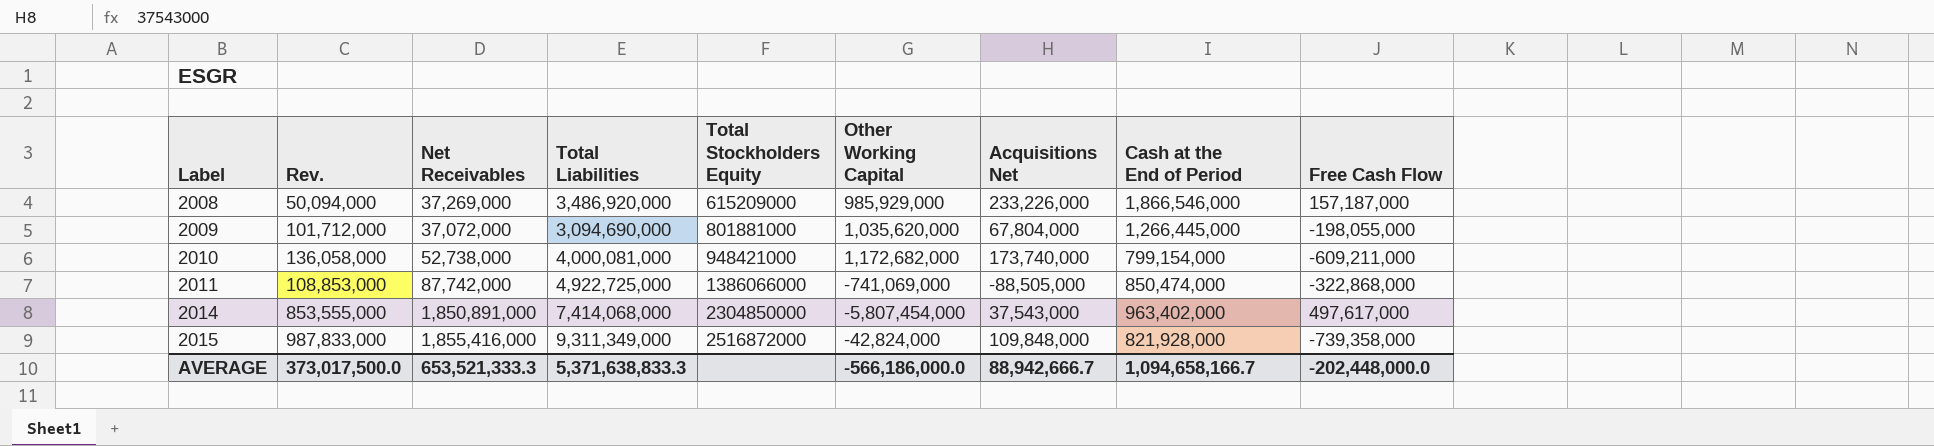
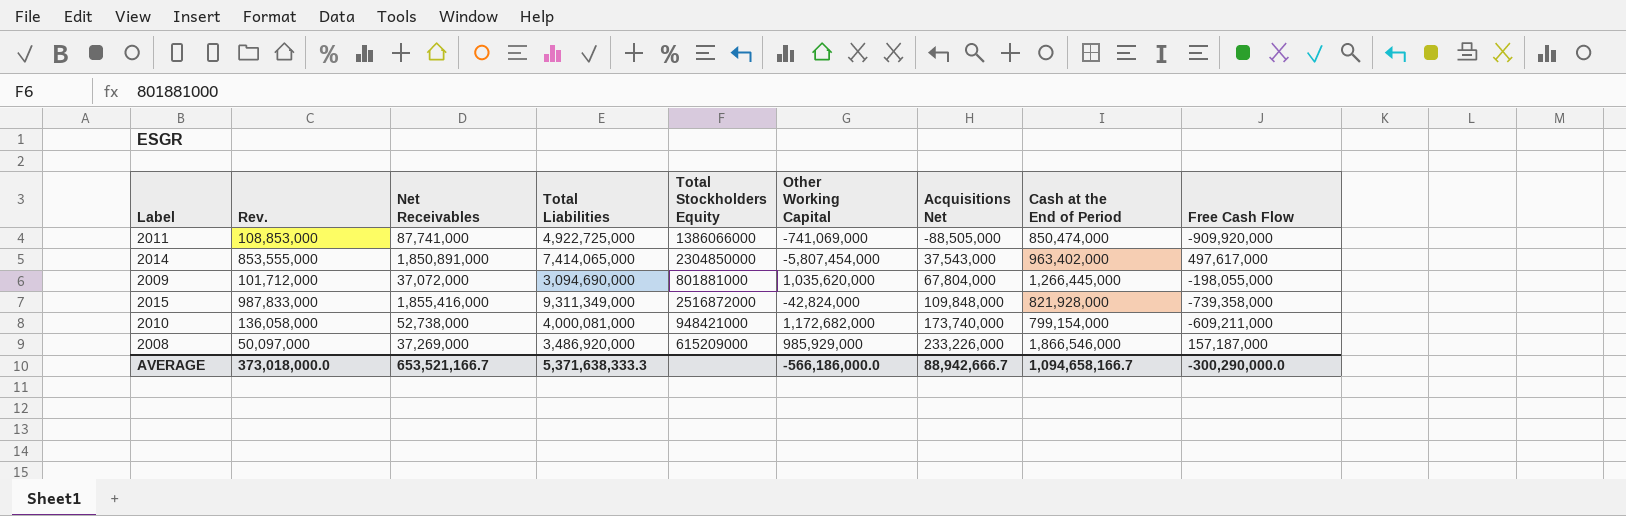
row order: Label ascending -> Acquisitions Net ascending
2011 | Net Receivables: 87,742,000 -> 87,741,000
2011 | Free Cash Flow: -322,868,000 -> -909,920,000
2014 | Total Liabilities: 7,414,068,000 -> 7,414,065,000
2008 | Rev.: 50,094,000 -> 50,097,000
AVERAGE | Rev.: 373,017,500.0 -> 373,018,000.0
AVERAGE | Net Receivables: 653,521,333.3 -> 653,521,166.7
AVERAGE | Total Liabilities: 5,371,638,833.3 -> 5,371,638,333.3
AVERAGE | Free Cash Flow: -202,448,000.0 -> -300,290,000.0

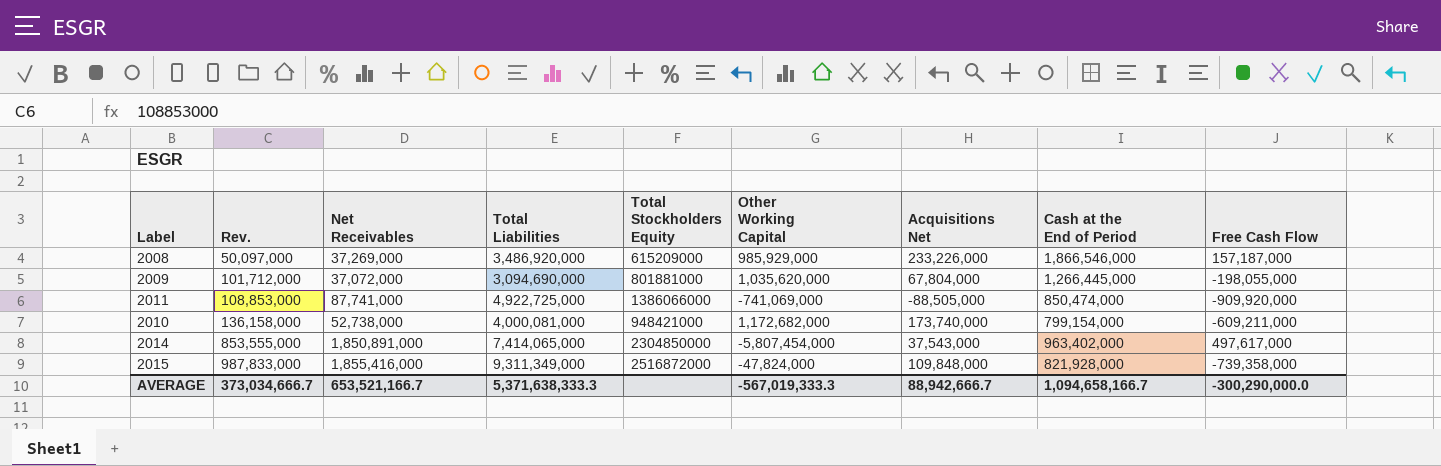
row order: Acquisitions Net ascending -> Rev. ascending
2010 | Rev.: 136,058,000 -> 136,158,000
2015 | Other Working Capital: -42,824,000 -> -47,824,000
AVERAGE | Rev.: 373,018,000.0 -> 373,034,666.7
AVERAGE | Other Working Capital: -566,186,000.0 -> -567,019,333.3

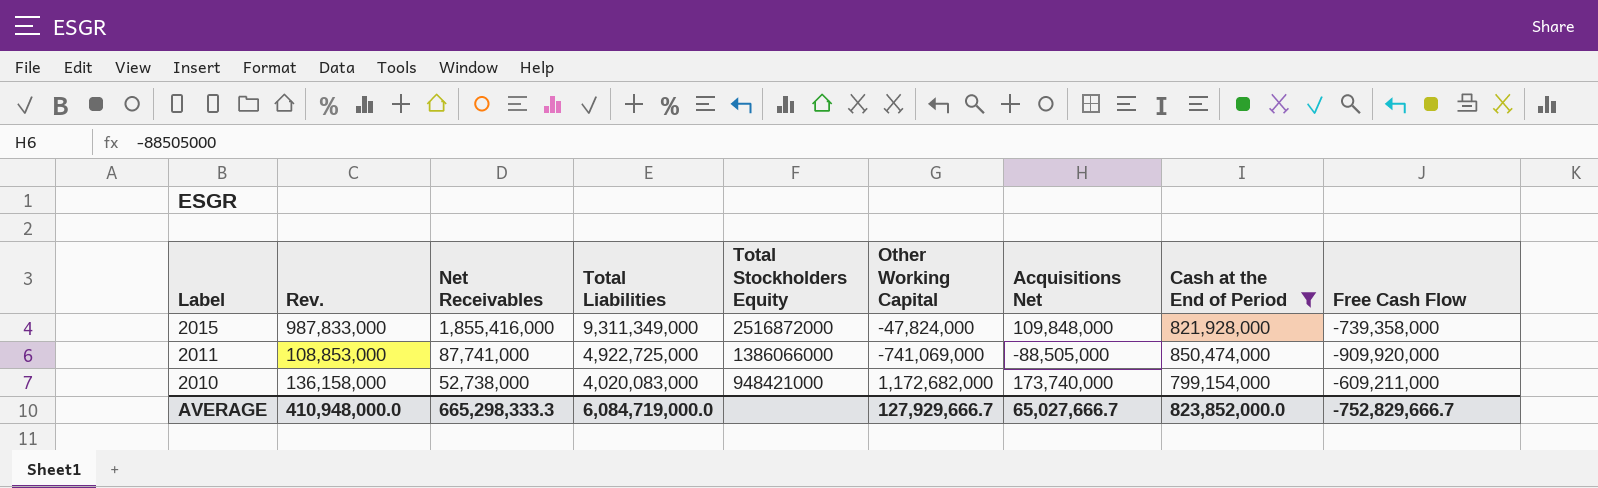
filter: none -> Cash at the End of Period <= 850,474,000
row order: Rev. ascending -> Label descending
2010 | Total Liabilities: 4,000,081,000 -> 4,020,083,000
AVERAGE | Rev.: 373,034,666.7 -> 410,948,000.0
AVERAGE | Net Receivables: 653,521,166.7 -> 665,298,333.3
AVERAGE | Total Liabilities: 5,371,638,333.3 -> 6,084,719,000.0
AVERAGE | Other Working Capital: -567,019,333.3 -> 127,929,666.7
AVERAGE | Acquisitions Net: 88,942,666.7 -> 65,027,666.7
AVERAGE | Cash at the End of Period: 1,094,658,166.7 -> 823,852,000.0
AVERAGE | Free Cash Flow: -300,290,000.0 -> -752,829,666.7

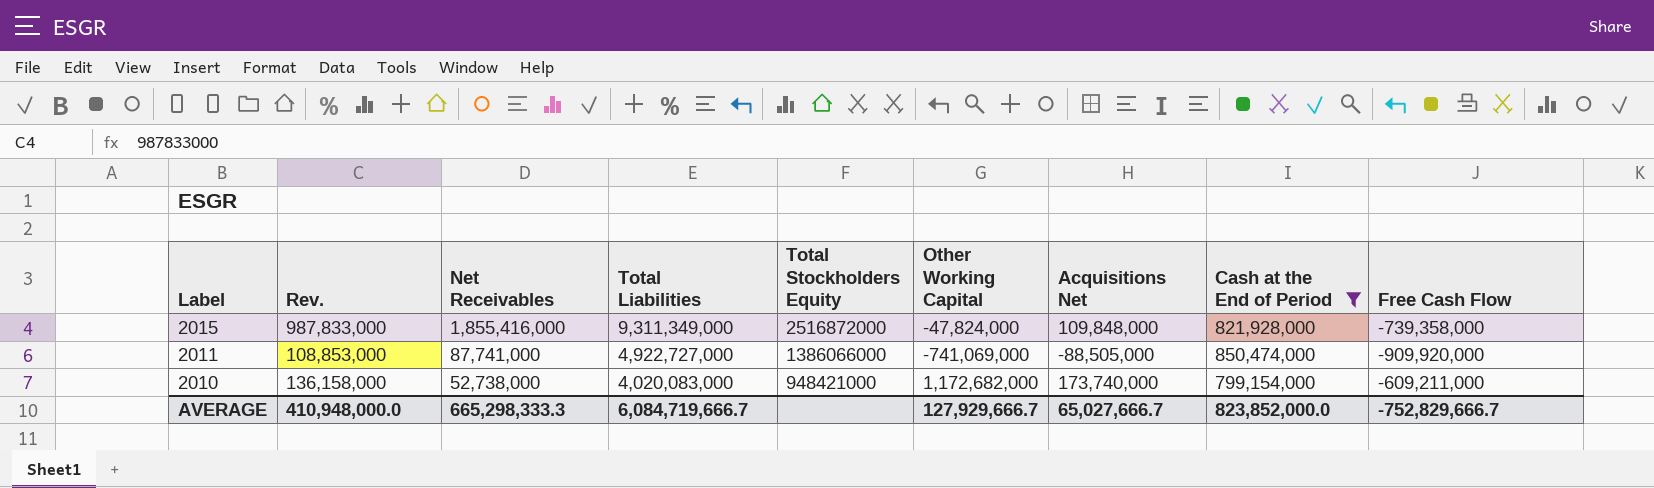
2011 | Total Liabilities: 4,922,725,000 -> 4,922,727,000
AVERAGE | Total Liabilities: 6,084,719,000.0 -> 6,084,719,666.7

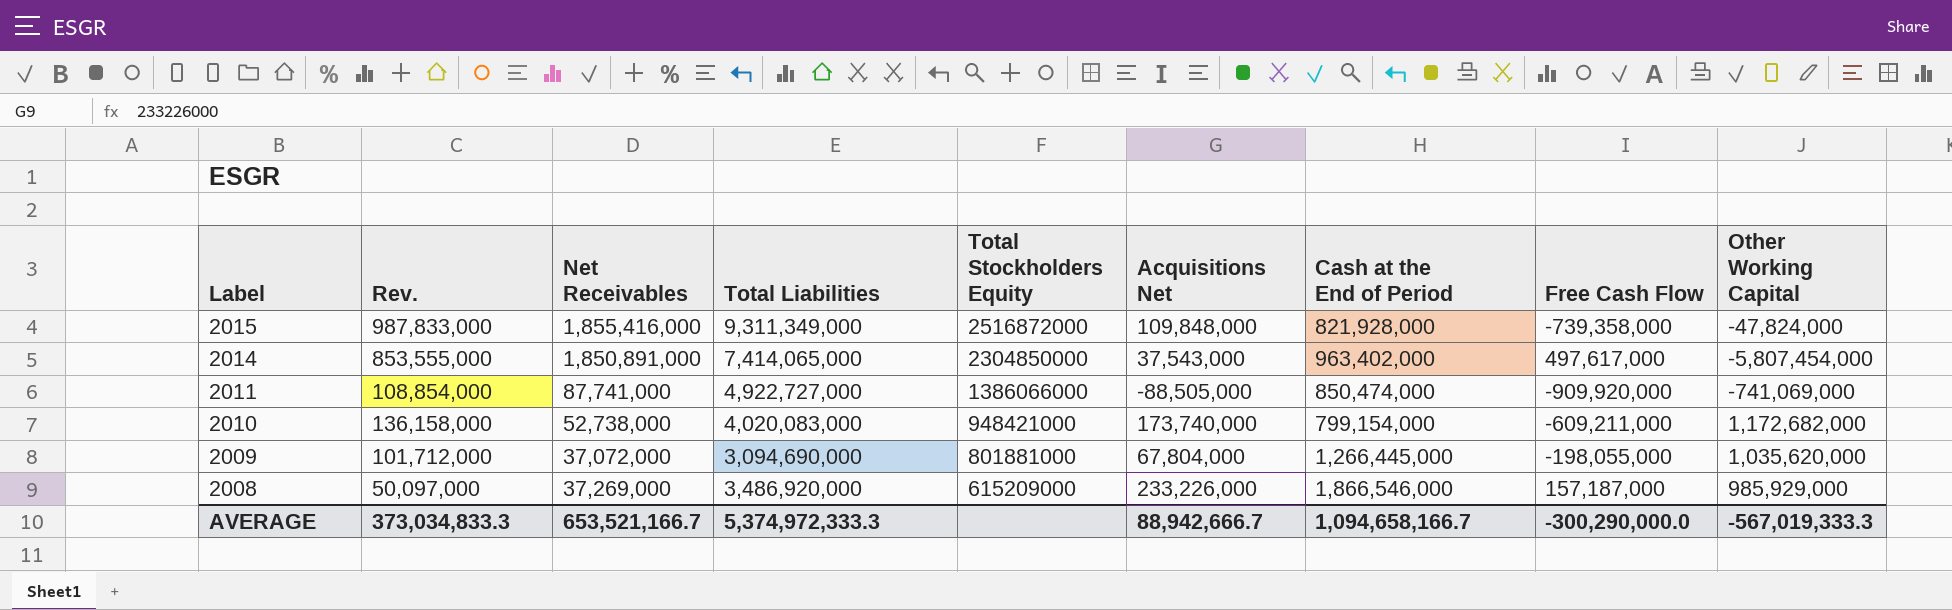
filter: Cash at the End of Period <= 850,474,000 -> none
column Other Working Capital | position: 6 -> 9
2011 | Rev.: 108,853,000 -> 108,854,000
AVERAGE | Rev.: 410,948,000.0 -> 373,034,833.3
AVERAGE | Net Receivables: 665,298,333.3 -> 653,521,166.7
AVERAGE | Total Liabilities: 6,084,719,666.7 -> 5,374,972,333.3
AVERAGE | Acquisitions Net: 65,027,666.7 -> 88,942,666.7
AVERAGE | Cash at the End of Period: 823,852,000.0 -> 1,094,658,166.7
AVERAGE | Free Cash Flow: -752,829,666.7 -> -300,290,000.0
AVERAGE | Other Working Capital: 127,929,666.7 -> -567,019,333.3

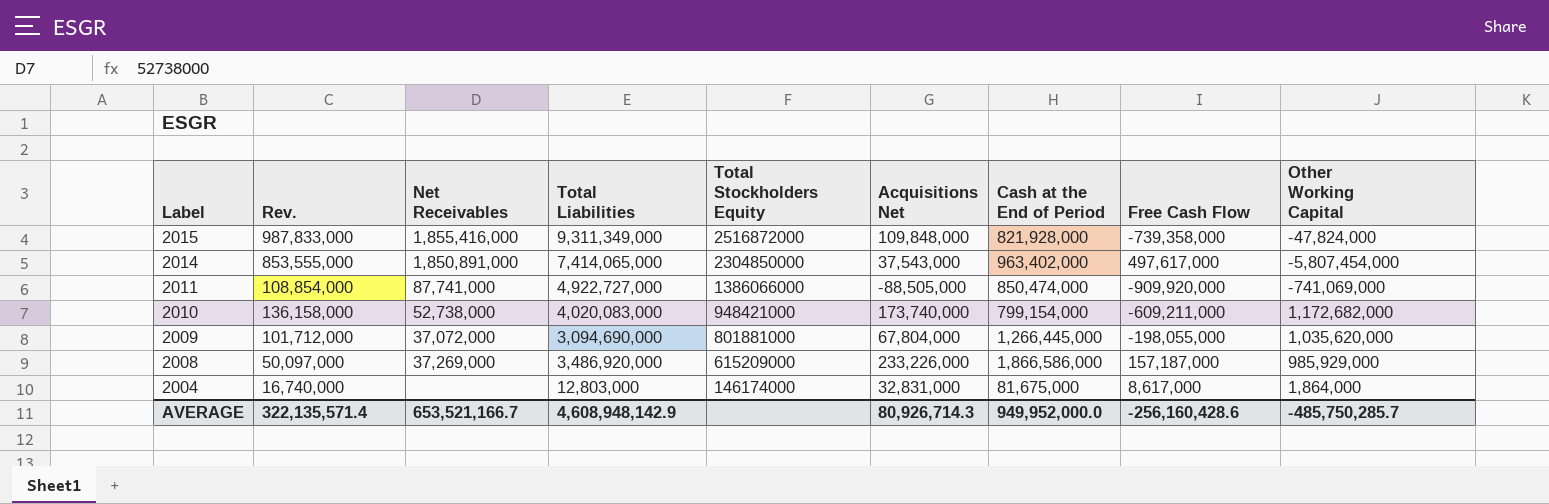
2008 | Cash at the End of Period: 1,866,546,000 -> 1,866,586,000
row 2004: none -> 16,740,000 | none | 12,803,000 | 146174000 | 32,831,000 | 81,675,000 | 8,617,000 | 1,864,000
AVERAGE | Rev.: 373,034,833.3 -> 322,135,571.4
AVERAGE | Total Liabilities: 5,374,972,333.3 -> 4,608,948,142.9
AVERAGE | Acquisitions Net: 88,942,666.7 -> 80,926,714.3
AVERAGE | Cash at the End of Period: 1,094,658,166.7 -> 949,952,000.0
AVERAGE | Free Cash Flow: -300,290,000.0 -> -256,160,428.6
AVERAGE | Other Working Capital: -567,019,333.3 -> -485,750,285.7

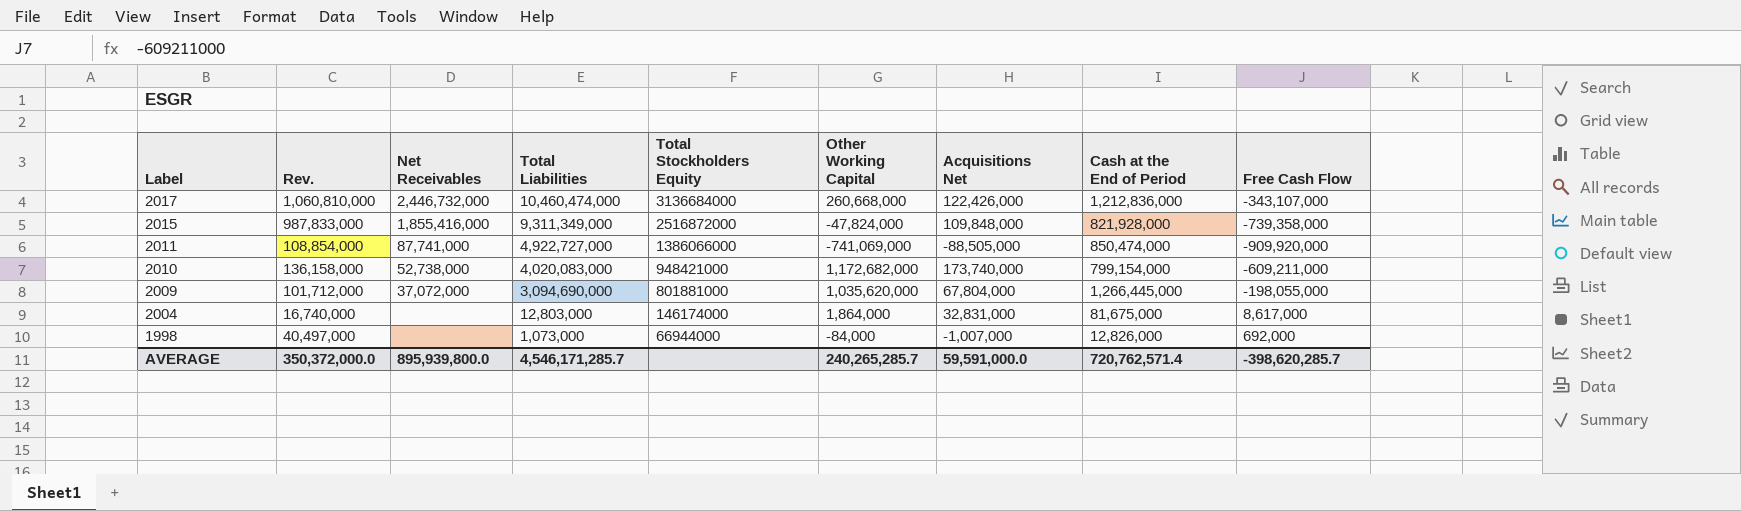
column Other Working Capital | position: 9 -> 6
row 2014: 853,555,000 | 1,850,891,000 | 7,414,065,000 | 2304850000 | 37,543,000 | 963,402,000 | 497,617,000 | -5,807,454,000 -> none
row 2008: 50,097,000 | 37,269,000 | 3,486,920,000 | 615209000 | 233,226,000 | 1,866,586,000 | 157,187,000 | 985,929,000 -> none
row 2017: none -> 1,060,810,000 | 2,446,732,000 | 10,460,474,000 | 3136684000 | 260,668,000 | 122,426,000 | 1,212,836,000 | -343,107,000
row 1998: none -> 40,497,000 | none | 1,073,000 | 66944000 | -84,000 | -1,007,000 | 12,826,000 | 692,000
AVERAGE | Rev.: 322,135,571.4 -> 350,372,000.0
AVERAGE | Net Receivables: 653,521,166.7 -> 895,939,800.0
AVERAGE | Total Liabilities: 4,608,948,142.9 -> 4,546,171,285.7
AVERAGE | Other Working Capital: -485,750,285.7 -> 240,265,285.7
AVERAGE | Acquisitions Net: 80,926,714.3 -> 59,591,000.0
AVERAGE | Cash at the End of Period: 949,952,000.0 -> 720,762,571.4
AVERAGE | Free Cash Flow: -256,160,428.6 -> -398,620,285.7

